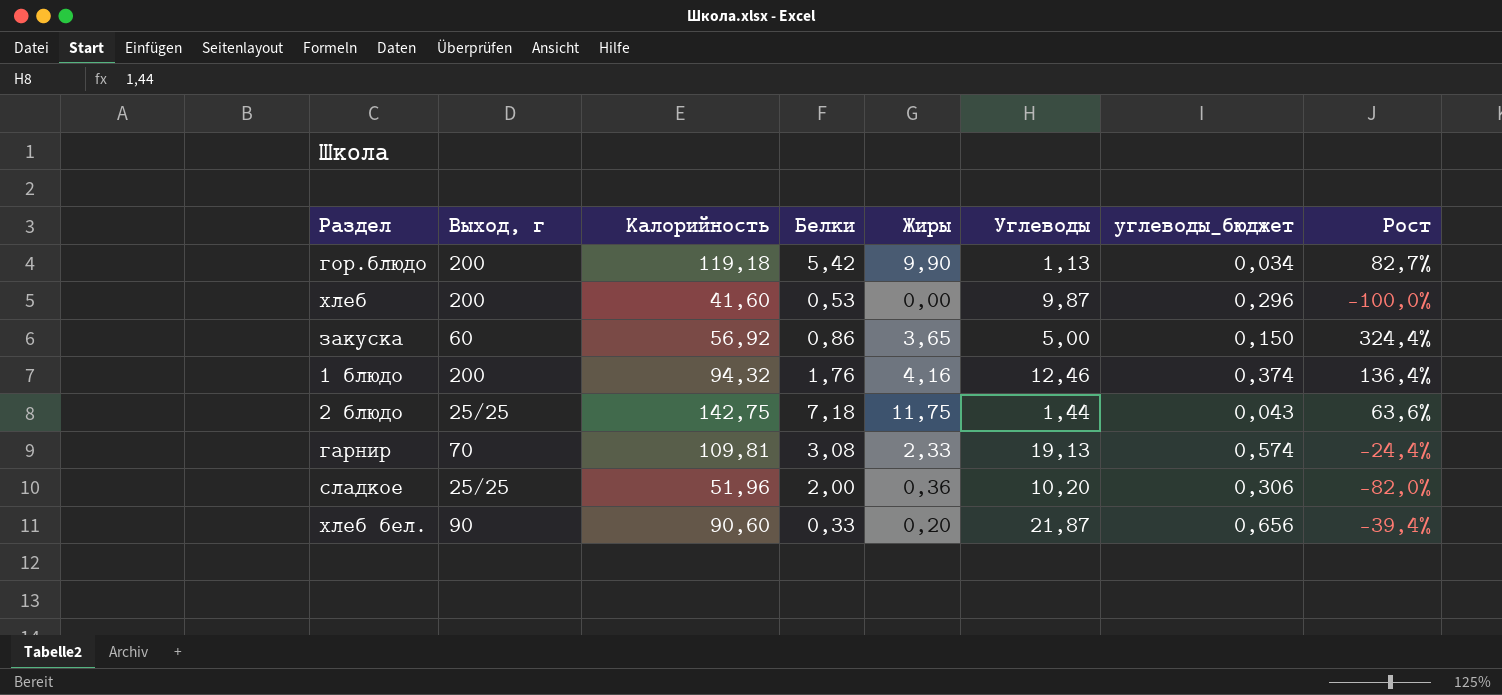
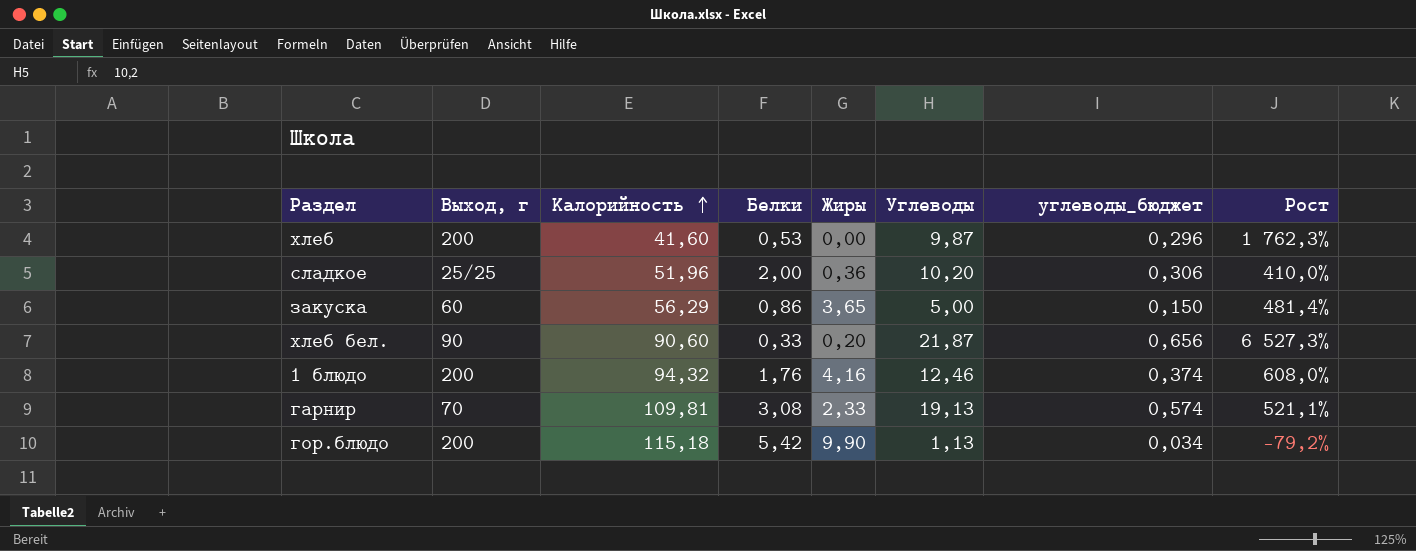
row order: none -> Калорийность ascending
column Рост | formula: ([Жиры] - [Белки]) / [Белки] -> ([Углеводы] - [Белки]) / [Белки]
row 2 блюдо: 25/25 | 142,75 | 7,18 | 11,75 | 1,44 | 0,043 | 63,6% -> none
закуска | Калорийность: 56,92 -> 56,29
гор.блюдо | Калорийность: 119,18 -> 115,18

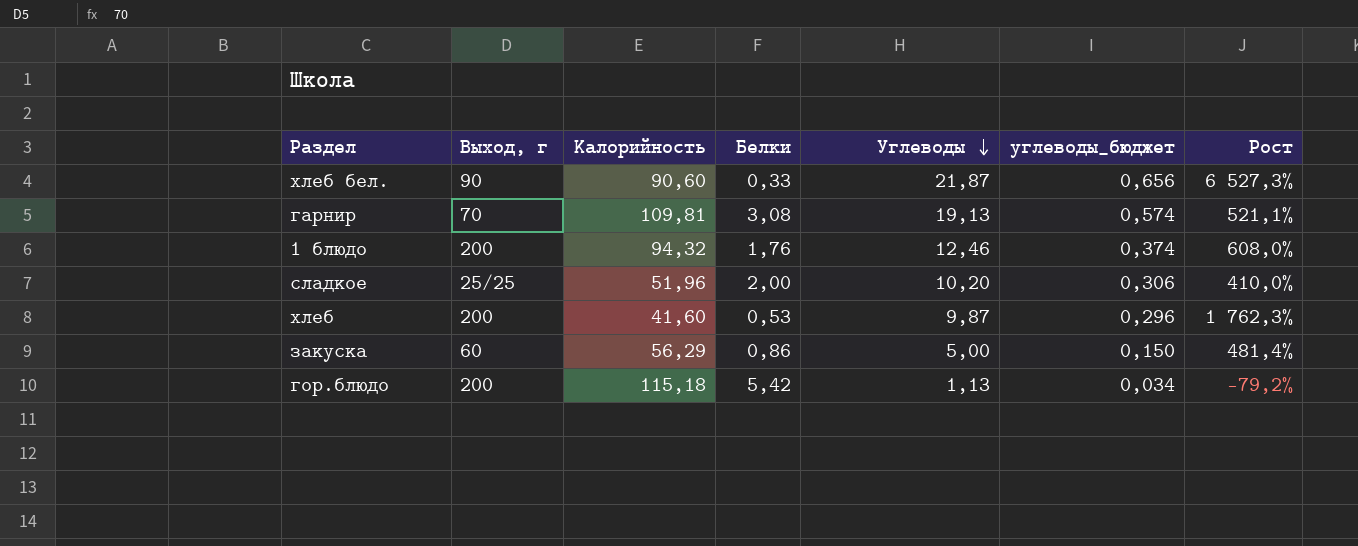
row order: Калорийность ascending -> Углеводы descending
column Жиры | position: 5 -> none

